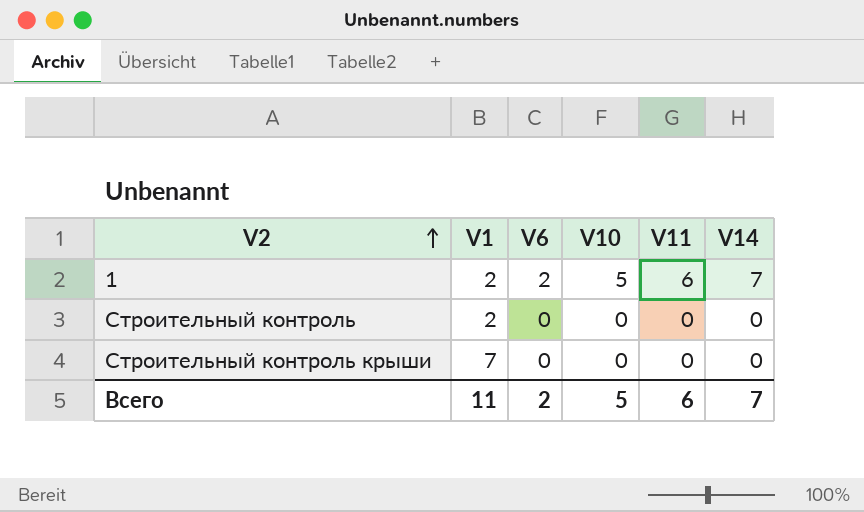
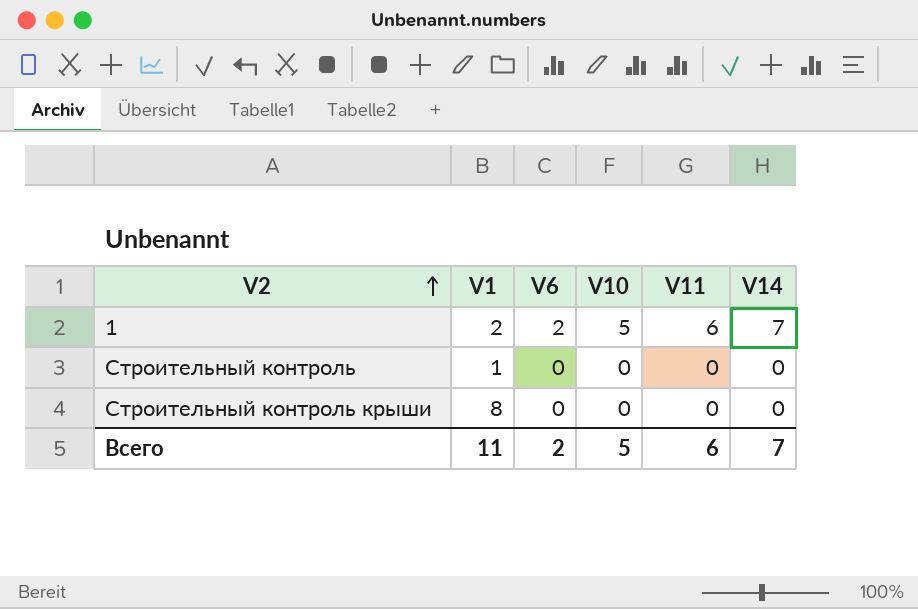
Строительный контроль | V1: 2 -> 1
Строительный контроль крыши | V1: 7 -> 8

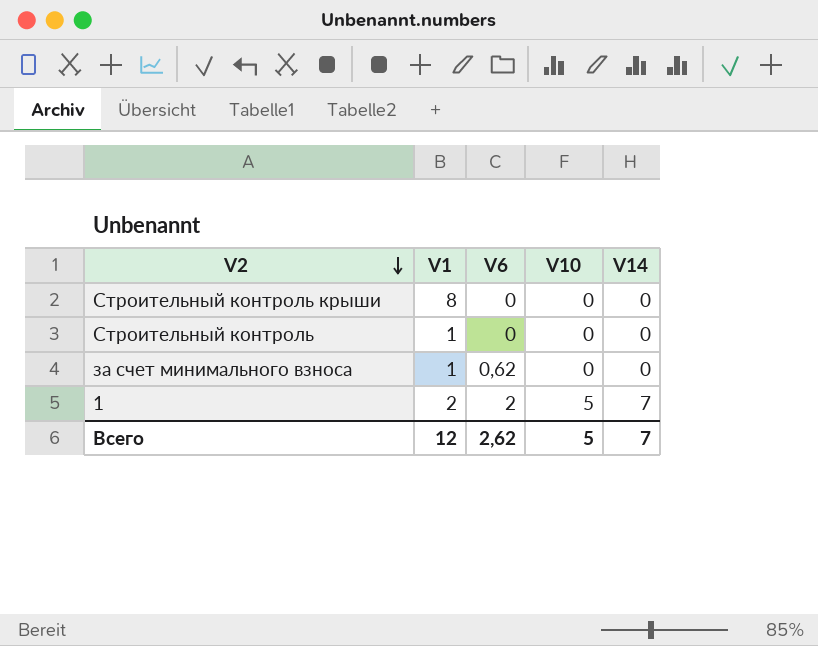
row order: V2 ascending -> V2 descending
column V11 | position: 5 -> none
row за счет минимального взноса: none -> 1 | 0,62 | 0 | 0
Всего | V1: 11 -> 12
Всего | V6: 2 -> 2,62

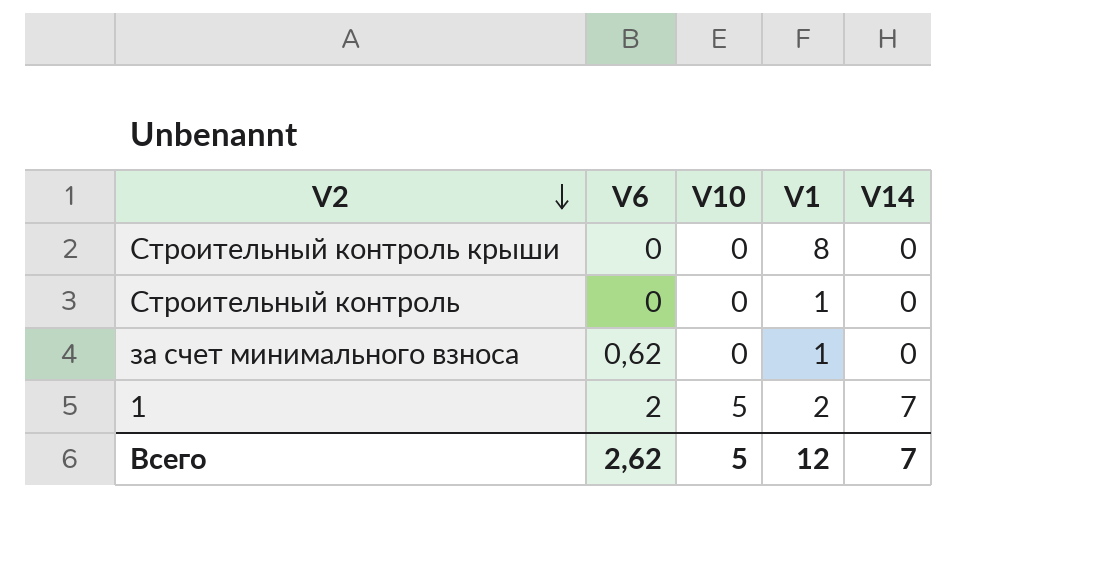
column V1 | position: 2 -> 4

